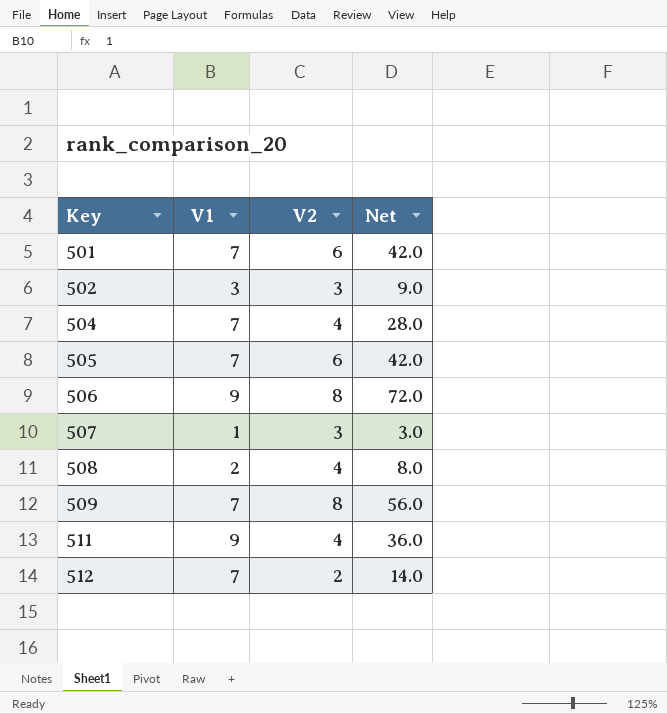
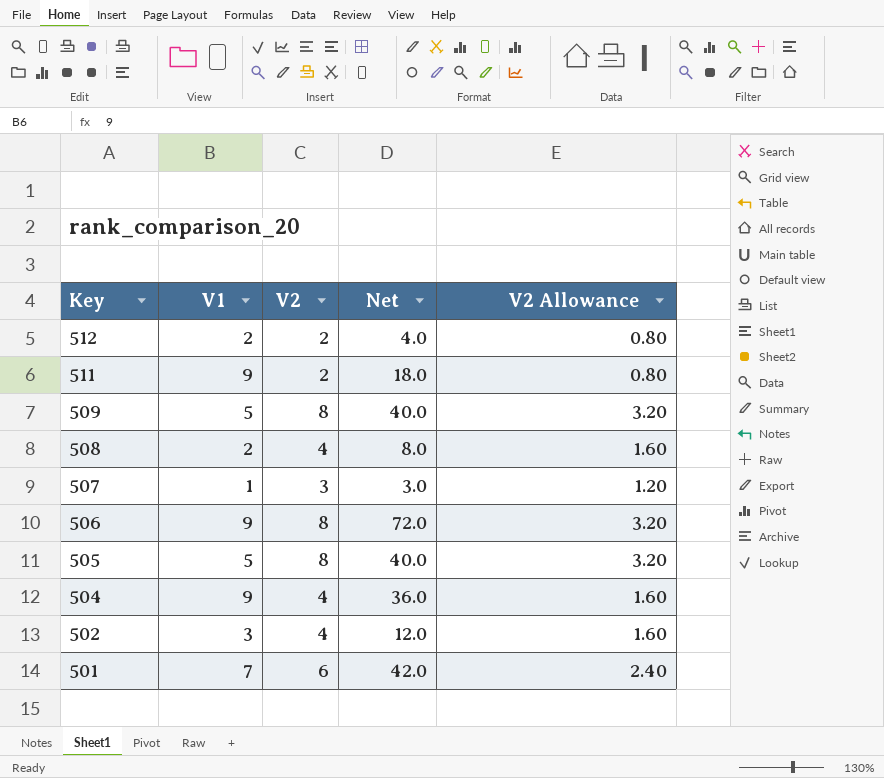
row order: Key ascending -> Key descending
column V2 Allowance | formula: none -> [V2] * 0.4
512 | V1: 7 -> 2
512 | Net: 14.0 -> 4.0
511 | V2: 4 -> 2
511 | Net: 36.0 -> 18.0
509 | V1: 7 -> 5
509 | Net: 56.0 -> 40.0
505 | V1: 7 -> 5
505 | V2: 6 -> 8
505 | Net: 42.0 -> 40.0
504 | V1: 7 -> 9
504 | Net: 28.0 -> 36.0
502 | V2: 3 -> 4
502 | Net: 9.0 -> 12.0

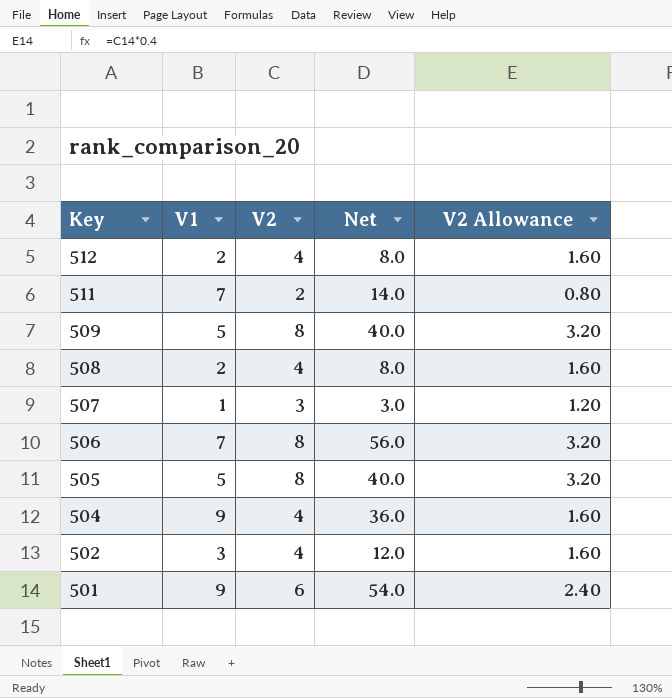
512 | V2: 2 -> 4
512 | Net: 4.0 -> 8.0
512 | V2 Allowance: 0.80 -> 1.60
511 | V1: 9 -> 7
511 | Net: 18.0 -> 14.0
506 | V1: 9 -> 7
506 | Net: 72.0 -> 56.0
501 | V1: 7 -> 9
501 | Net: 42.0 -> 54.0

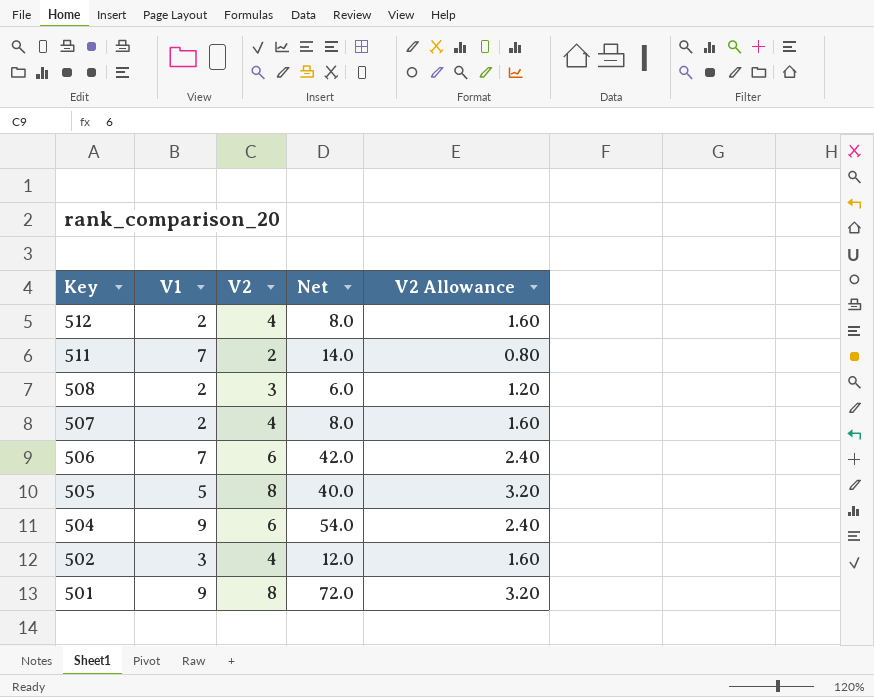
row 509: 5 | 8 | 40.0 | 3.20 -> none
508 | V2: 4 -> 3
508 | Net: 8.0 -> 6.0
508 | V2 Allowance: 1.60 -> 1.20
507 | V1: 1 -> 2
507 | V2: 3 -> 4
507 | Net: 3.0 -> 8.0
507 | V2 Allowance: 1.20 -> 1.60
506 | V2: 8 -> 6
506 | Net: 56.0 -> 42.0
506 | V2 Allowance: 3.20 -> 2.40
504 | V2: 4 -> 6
504 | Net: 36.0 -> 54.0
504 | V2 Allowance: 1.60 -> 2.40
501 | V2: 6 -> 8
501 | Net: 54.0 -> 72.0
501 | V2 Allowance: 2.40 -> 3.20

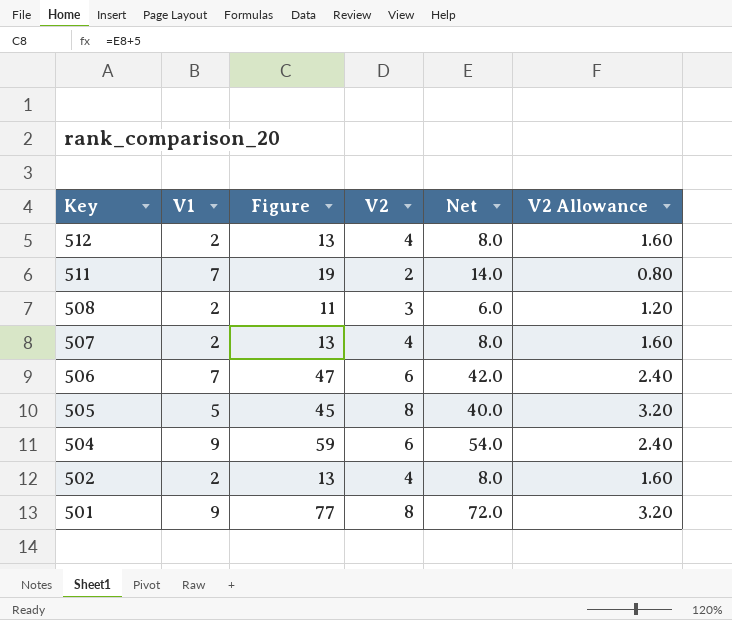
column Figure | formula: none -> [Net] + 5
502 | V1: 3 -> 2
502 | Net: 12.0 -> 8.0

